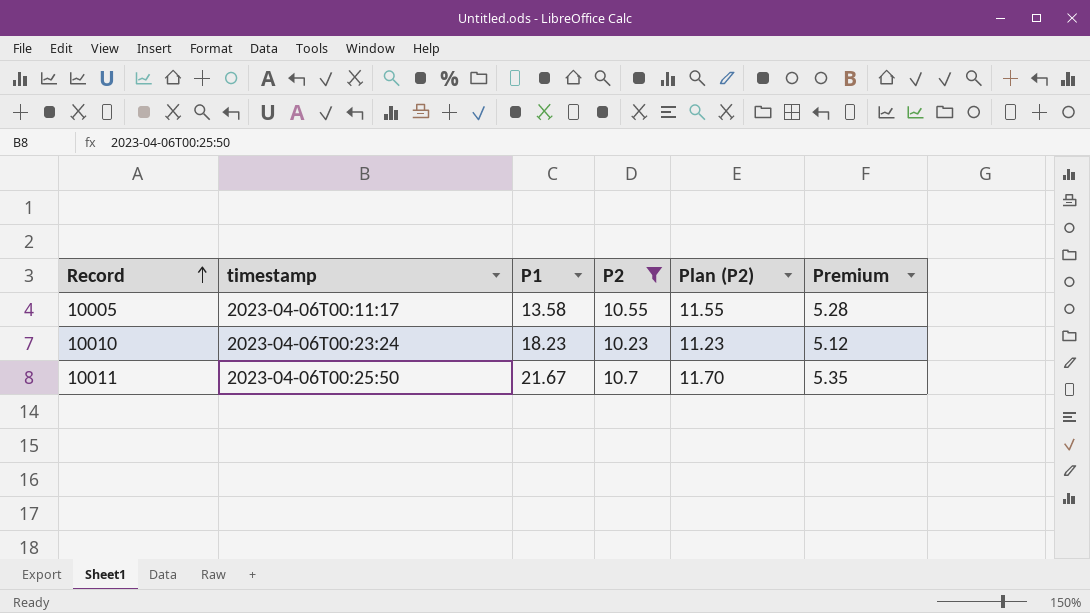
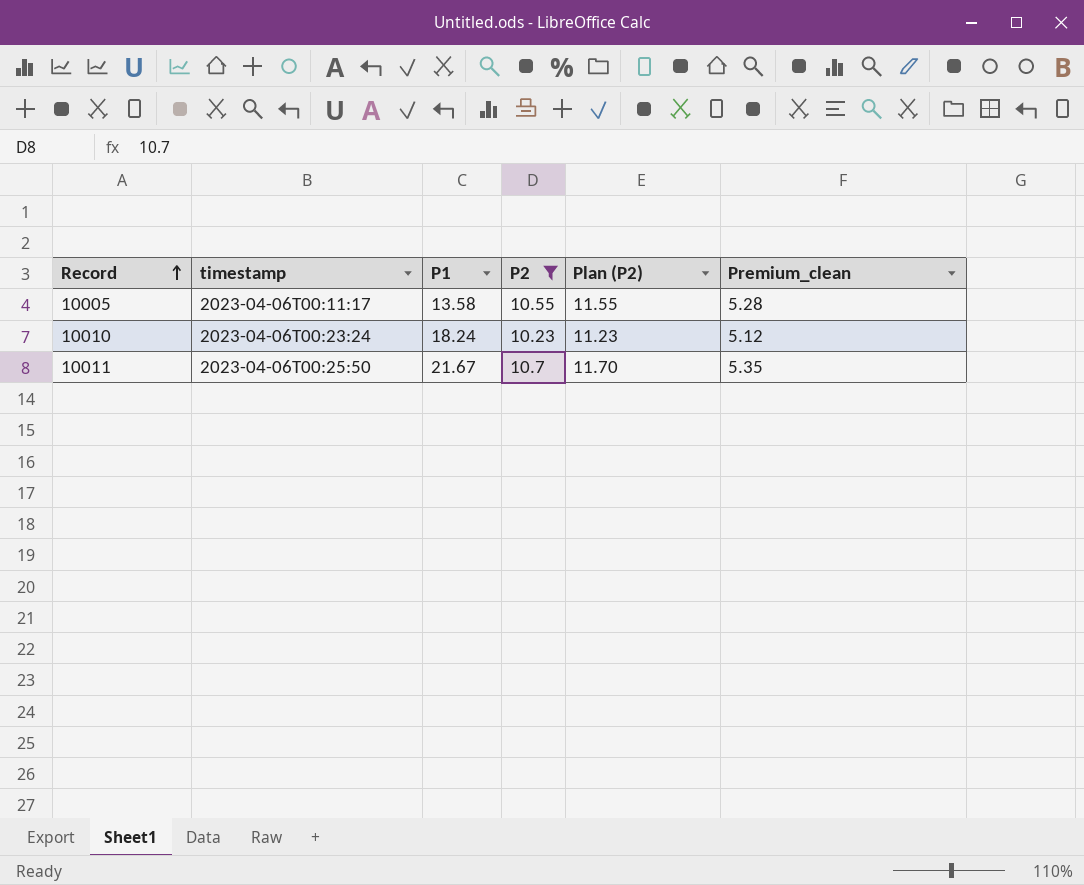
column name: Premium -> Premium_clean
10010 | P1: 18.23 -> 18.24

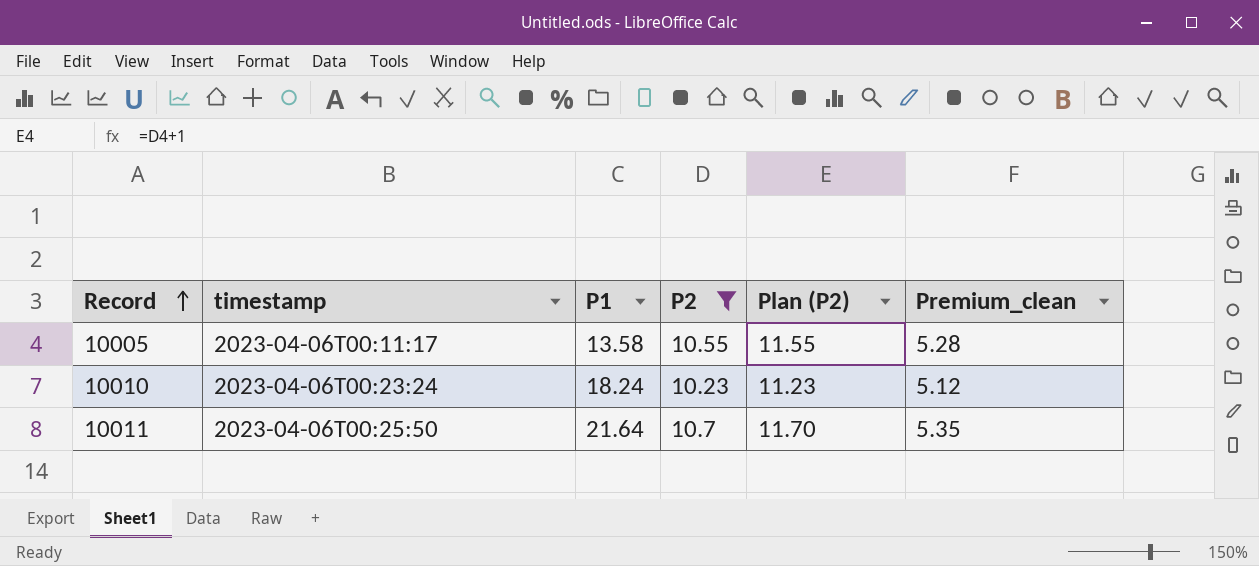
10011 | P1: 21.67 -> 21.64

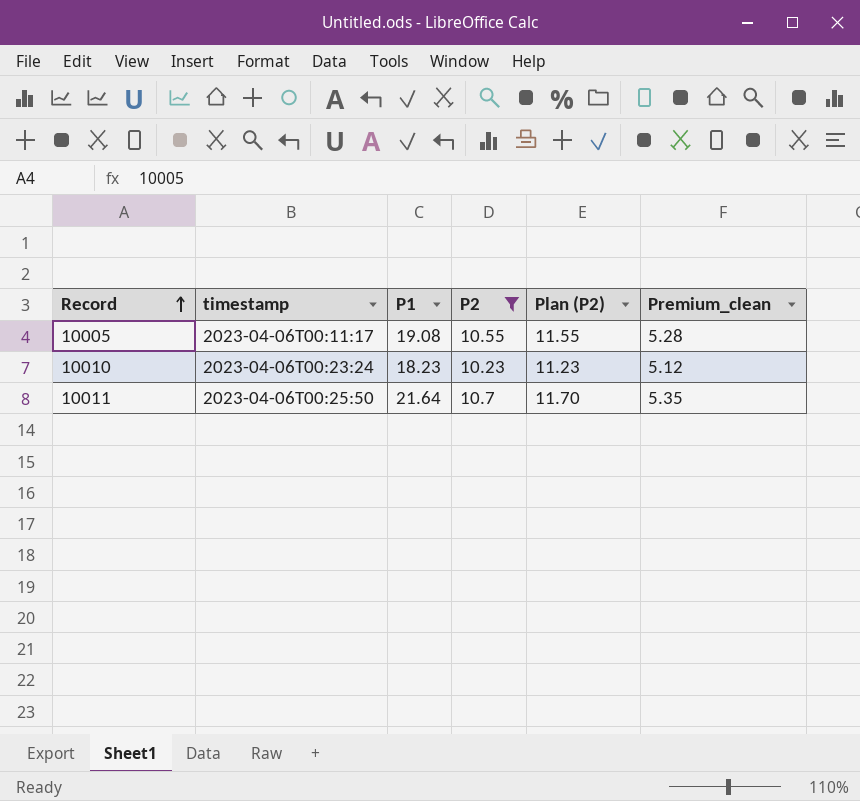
10005 | P1: 13.58 -> 19.08
10010 | P1: 18.24 -> 18.23

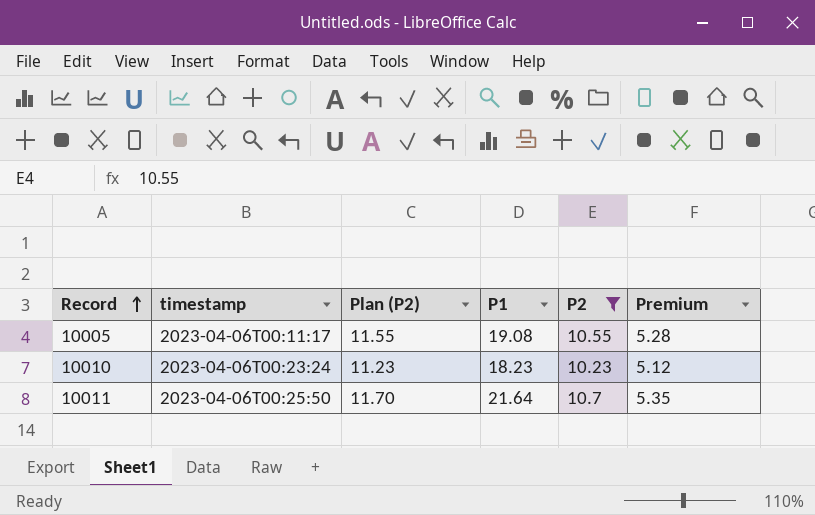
column Plan (P2) | position: 5 -> 3
column name: Premium_clean -> Premium

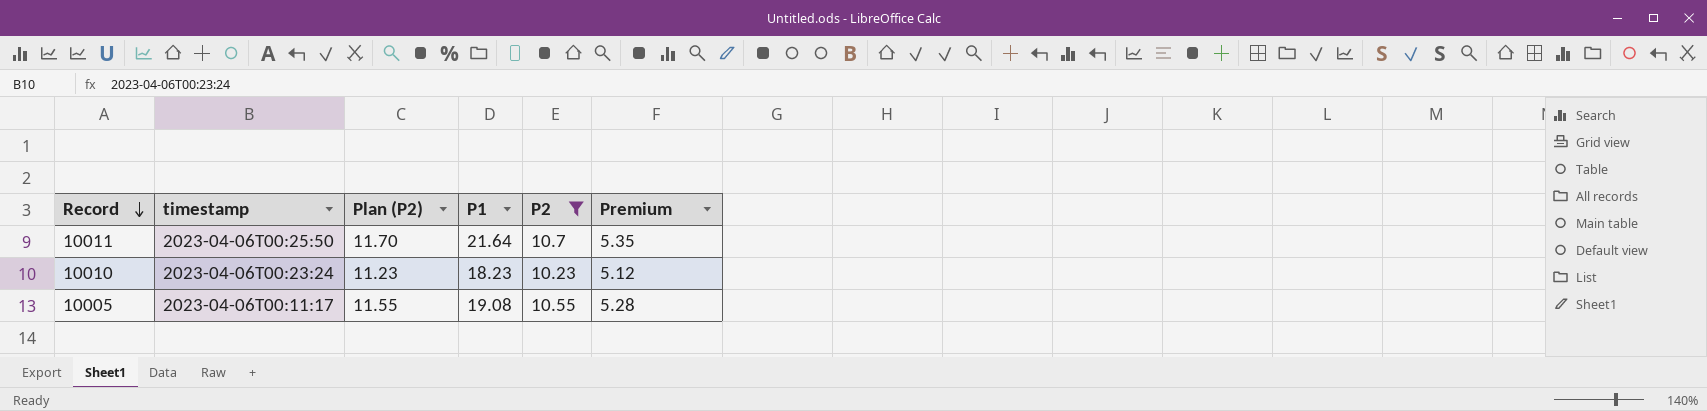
row order: Record ascending -> Record descending

